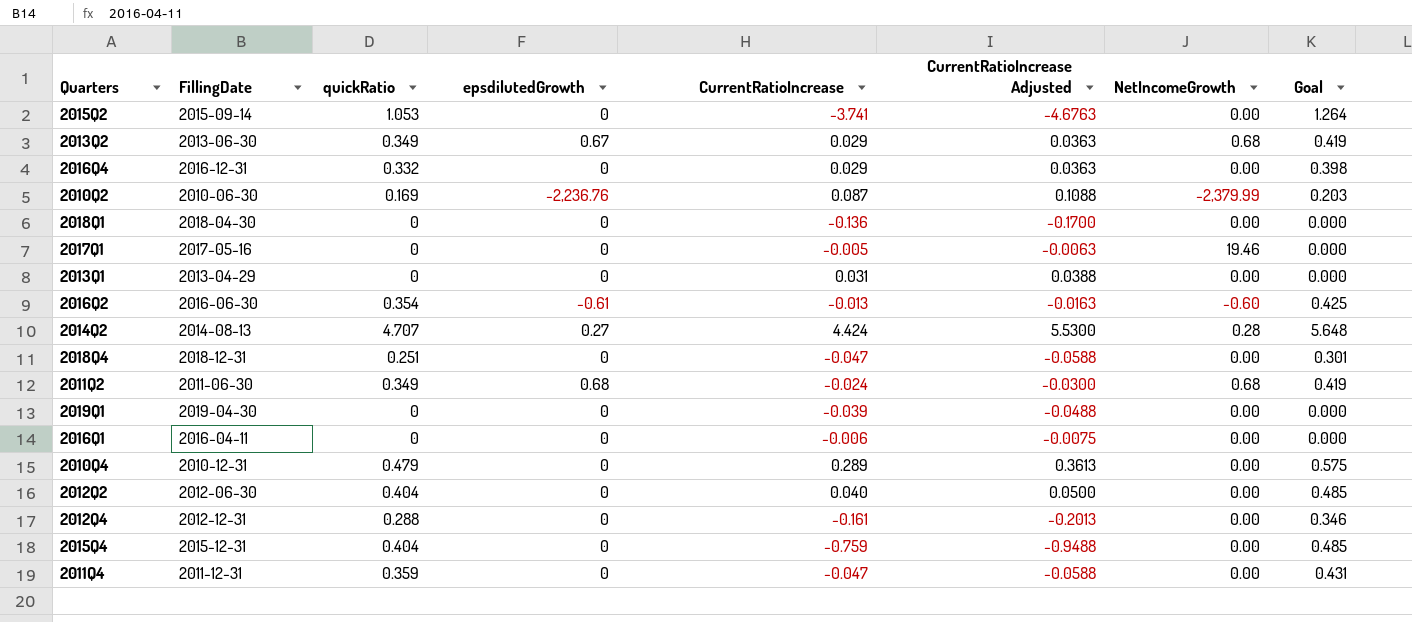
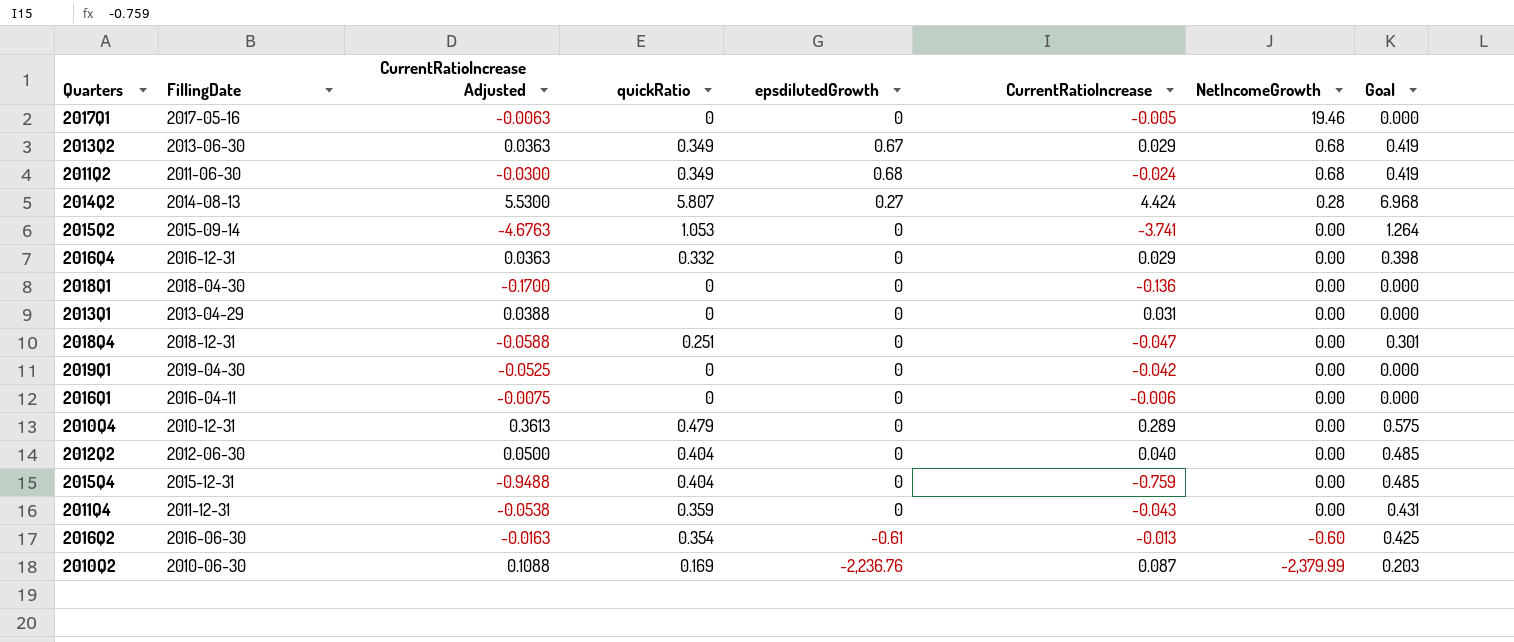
row order: none -> NetIncomeGrowth descending
column CurrentRatioIncrease Adjusted | position: 6 -> 3
row 2012Q4: 2012-12-31 | 0.288 | 0 | -0.161 | -0.2013 | 0.00 | 0.346 -> none
2014Q2 | quickRatio: 4.707 -> 5.807
2014Q2 | Goal: 5.648 -> 6.968
2019Q1 | CurrentRatioIncrease Adjusted: -0.0488 -> -0.0525
2019Q1 | CurrentRatioIncrease: -0.039 -> -0.042
2011Q4 | CurrentRatioIncrease Adjusted: -0.0588 -> -0.0538
2011Q4 | CurrentRatioIncrease: -0.047 -> -0.043

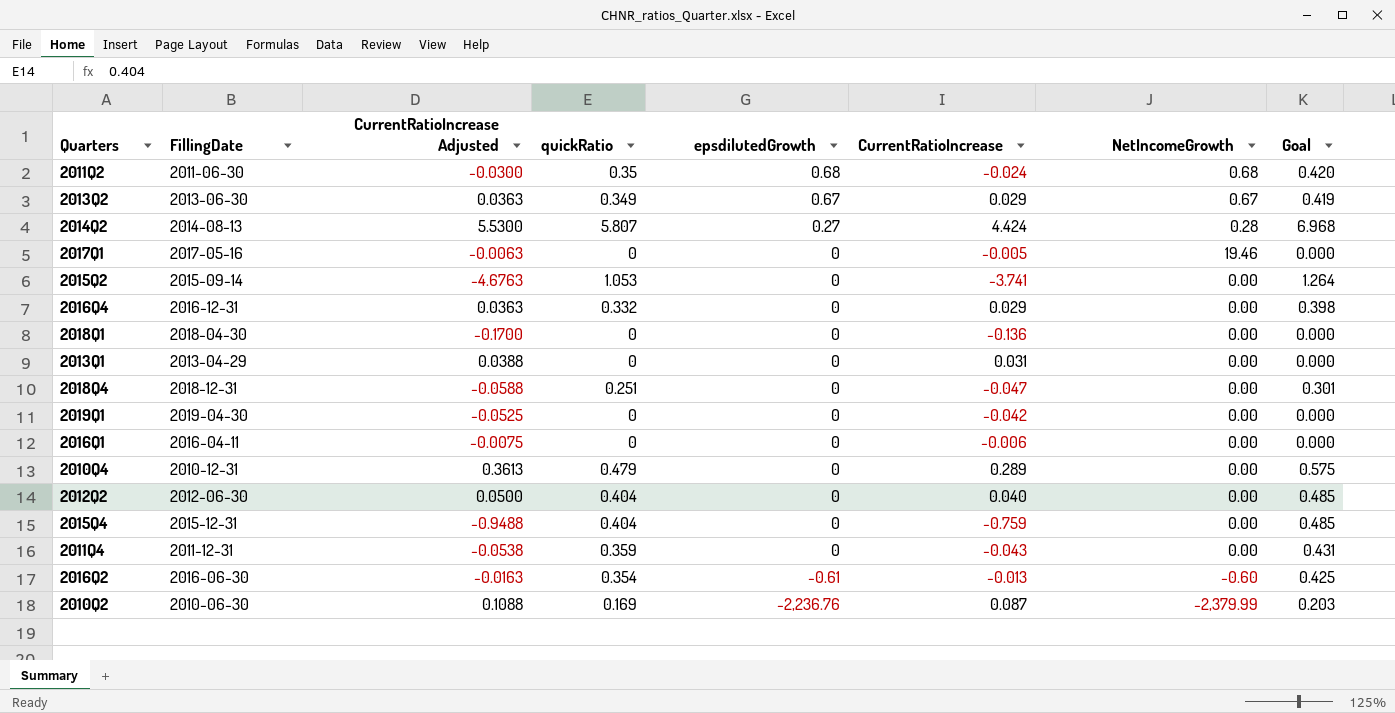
row order: NetIncomeGrowth descending -> epsdilutedGrowth descending
2011Q2 | quickRatio: 0.349 -> 0.35
2011Q2 | Goal: 0.419 -> 0.420
2013Q2 | NetIncomeGrowth: 0.68 -> 0.67

